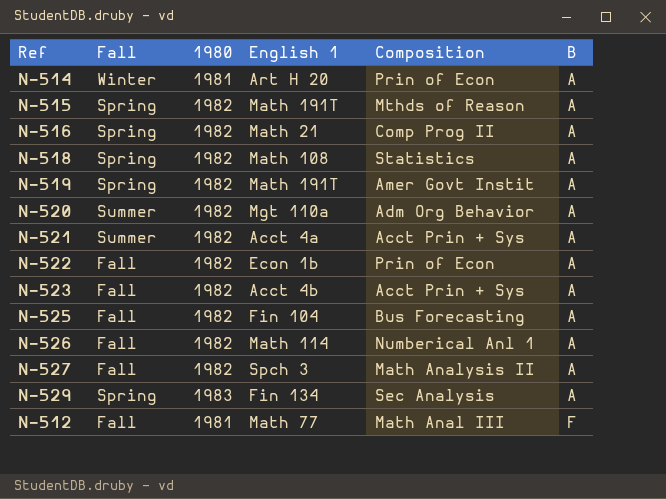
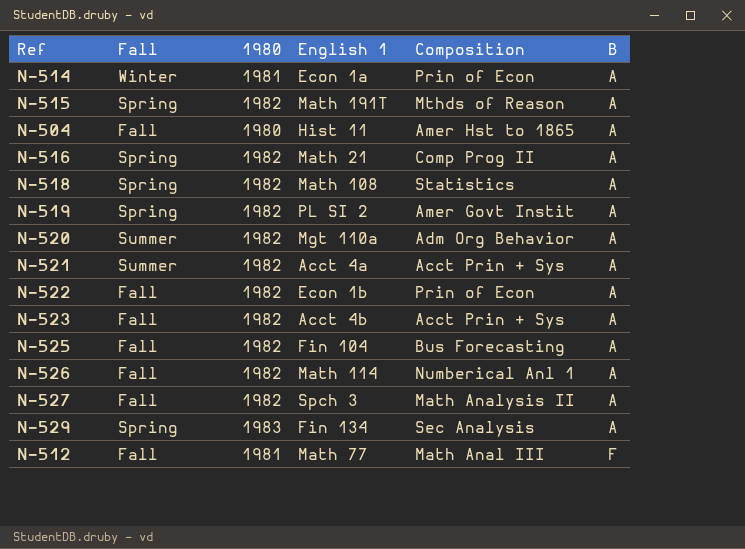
N-514 | English 1: Art H 20 -> Econ 1a
row N-504: none -> Fall | 1980 | Hist 11 | Amer Hst to 1865 | A
N-519 | English 1: Math 191T -> PL SI 2

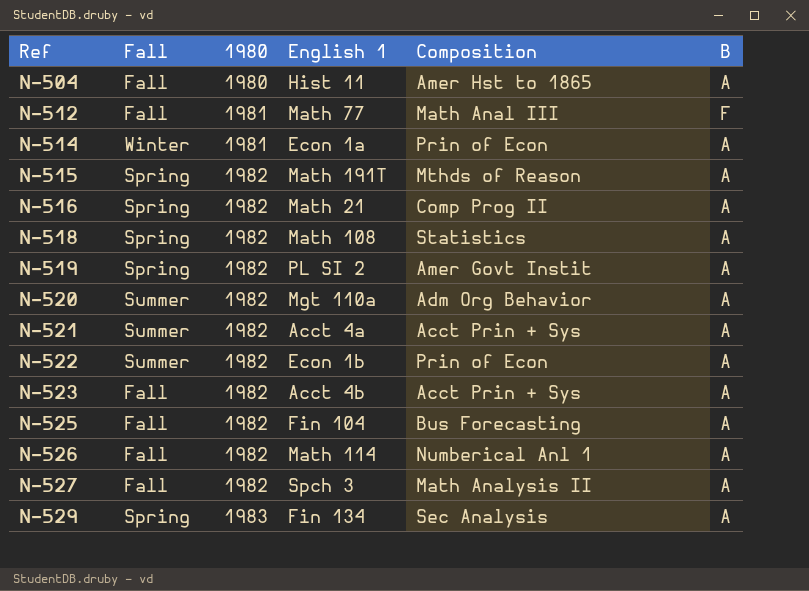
row order: B ascending -> Ref ascending
N-522 | Fall: Fall -> Summer

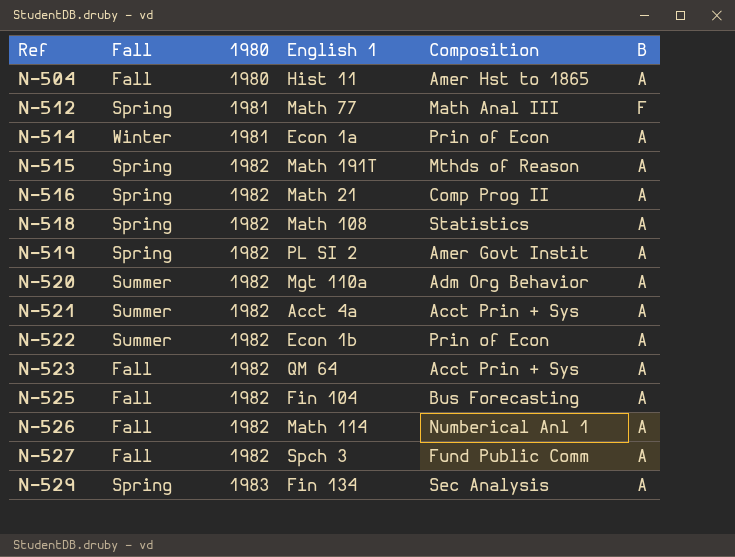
N-512 | Fall: Fall -> Spring
N-523 | English 1: Acct 4b -> QM 64
N-527 | Composition: Math Analysis II -> Fund Public Comm

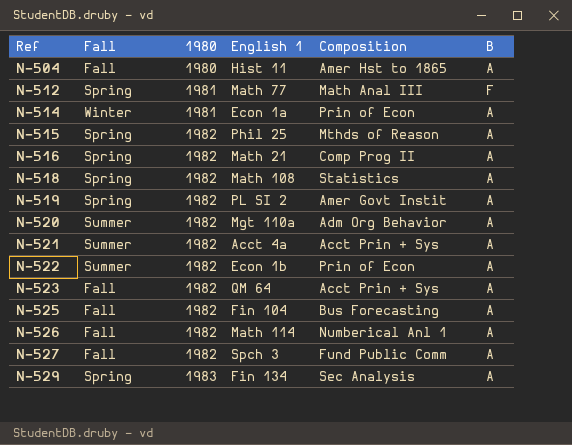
N-515 | English 1: Math 191T -> Phil 25

